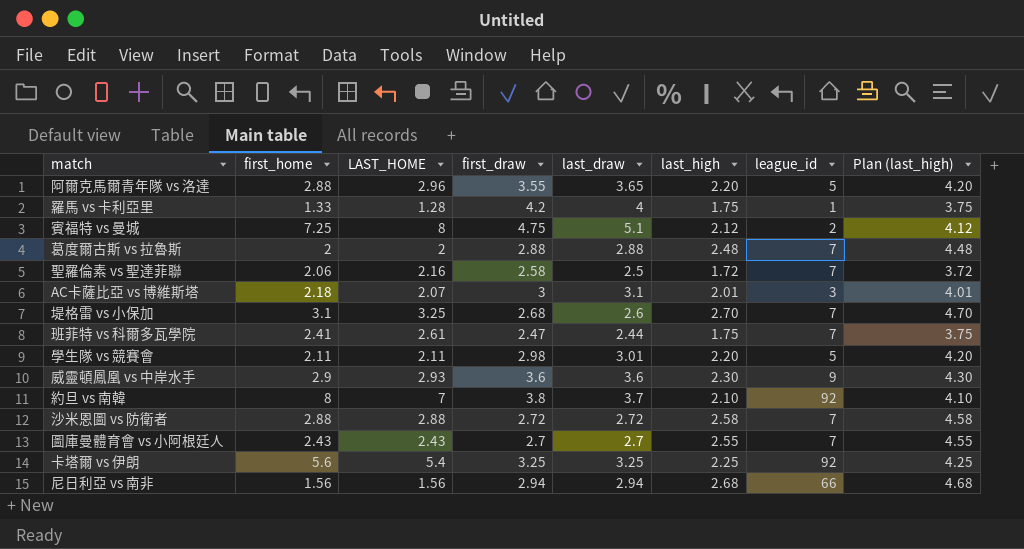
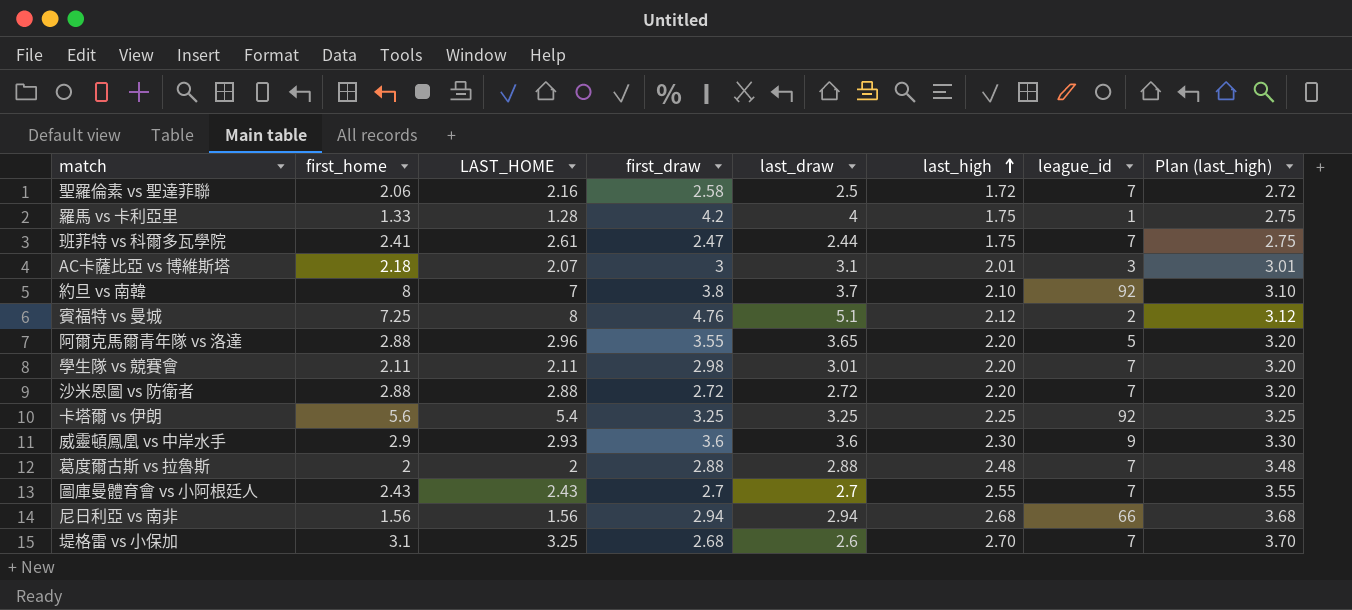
row order: none -> last_high ascending
column Plan (last_high) | formula: [last_high] + 2 -> [last_high] + 1
賓福特 vs 曼城 | first_draw: 4.75 -> 4.76
學生隊 vs 競賽會 | league_id: 5 -> 7
沙米恩圖 vs 防衛者 | last_high: 2.58 -> 2.20

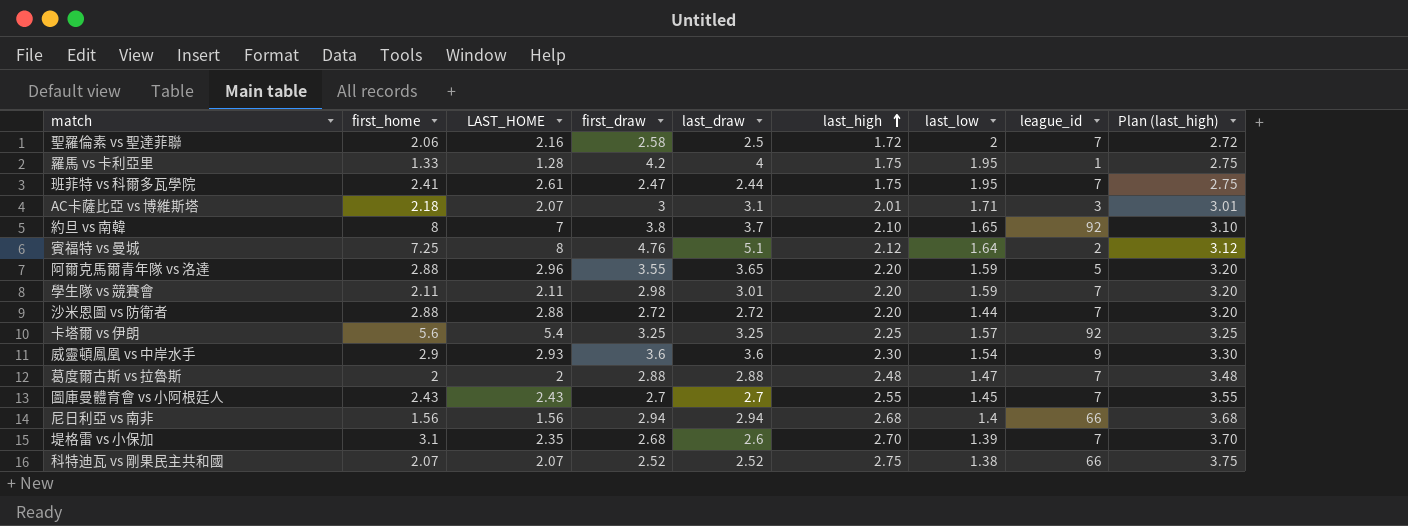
column last_low | position: none -> 7
堤格雷 vs 小保加 | LAST_HOME: 3.25 -> 2.35
row 科特迪瓦 vs 剛果民主共和國: none -> 2.07 | 2.07 | 2.52 | 2.52 | 2.75 | 1.38 | 66 | 3.75

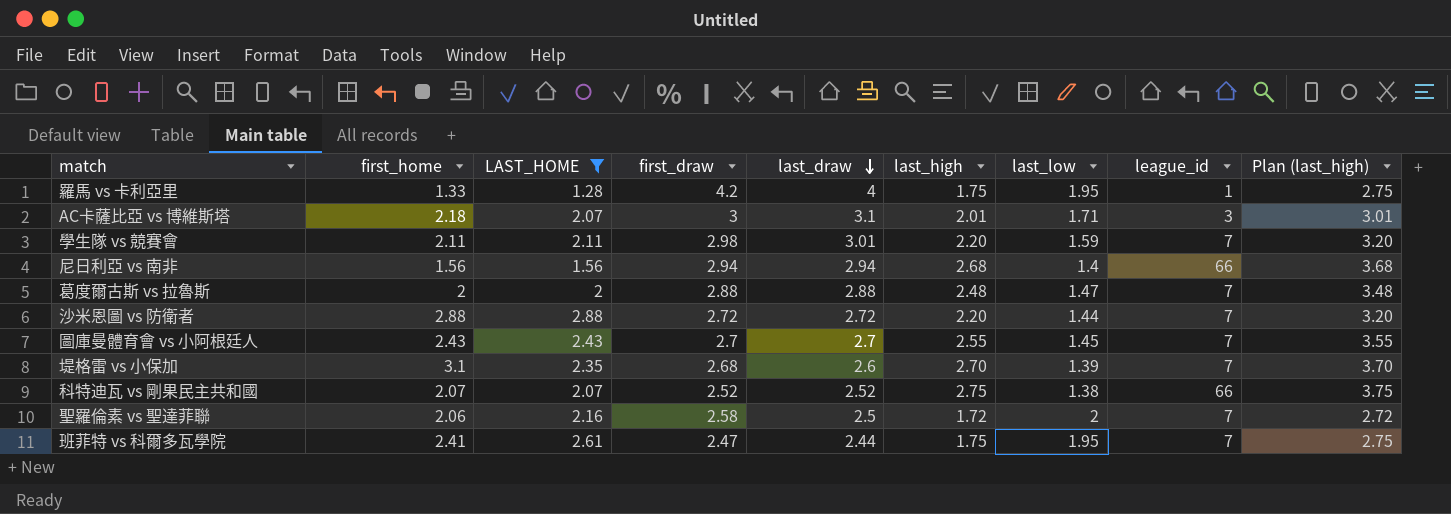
filter: none -> LAST_HOME <= 2.88
row order: last_high ascending -> last_draw descending

